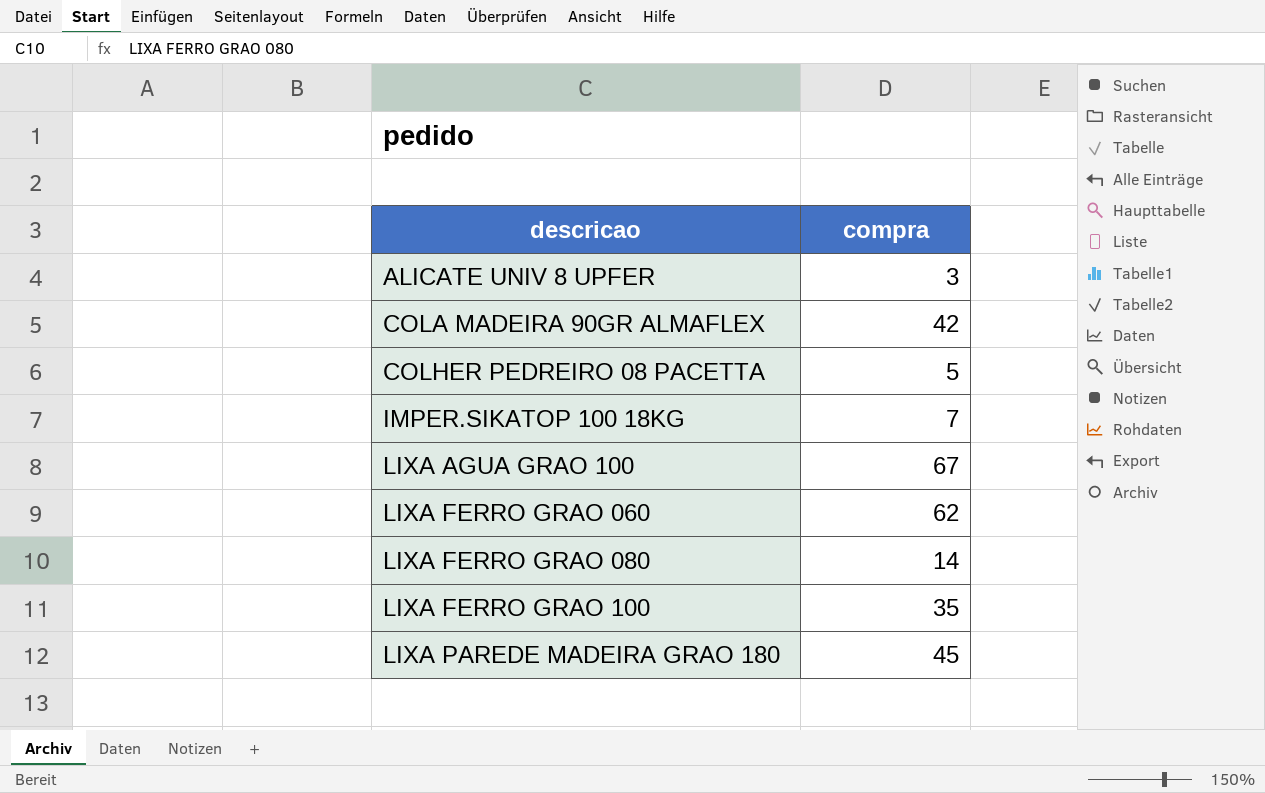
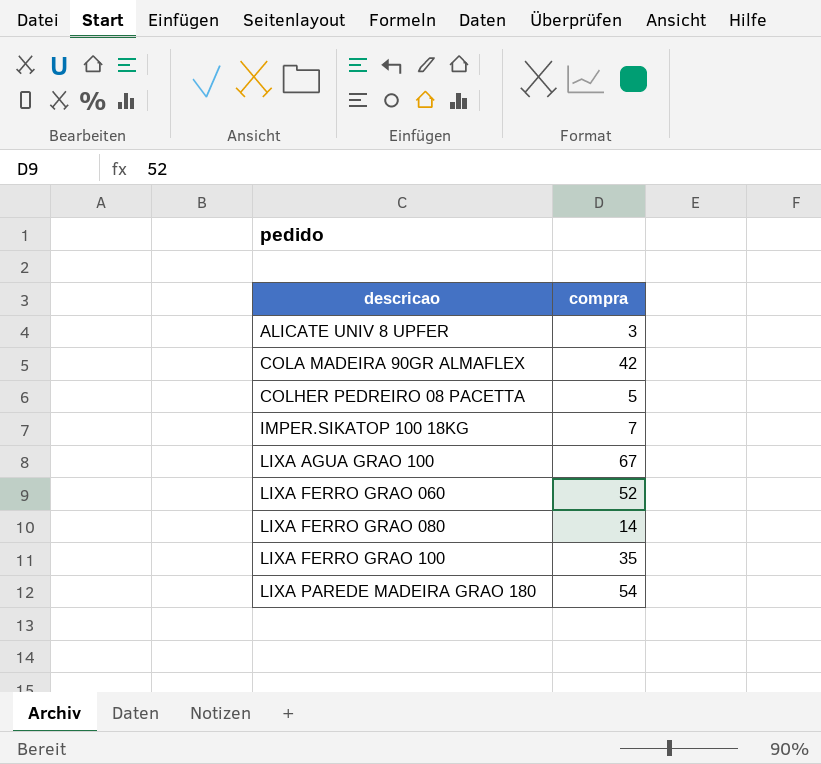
LIXA FERRO GRAO 060 | compra: 62 -> 52
LIXA PAREDE MADEIRA GRAO 180 | compra: 45 -> 54

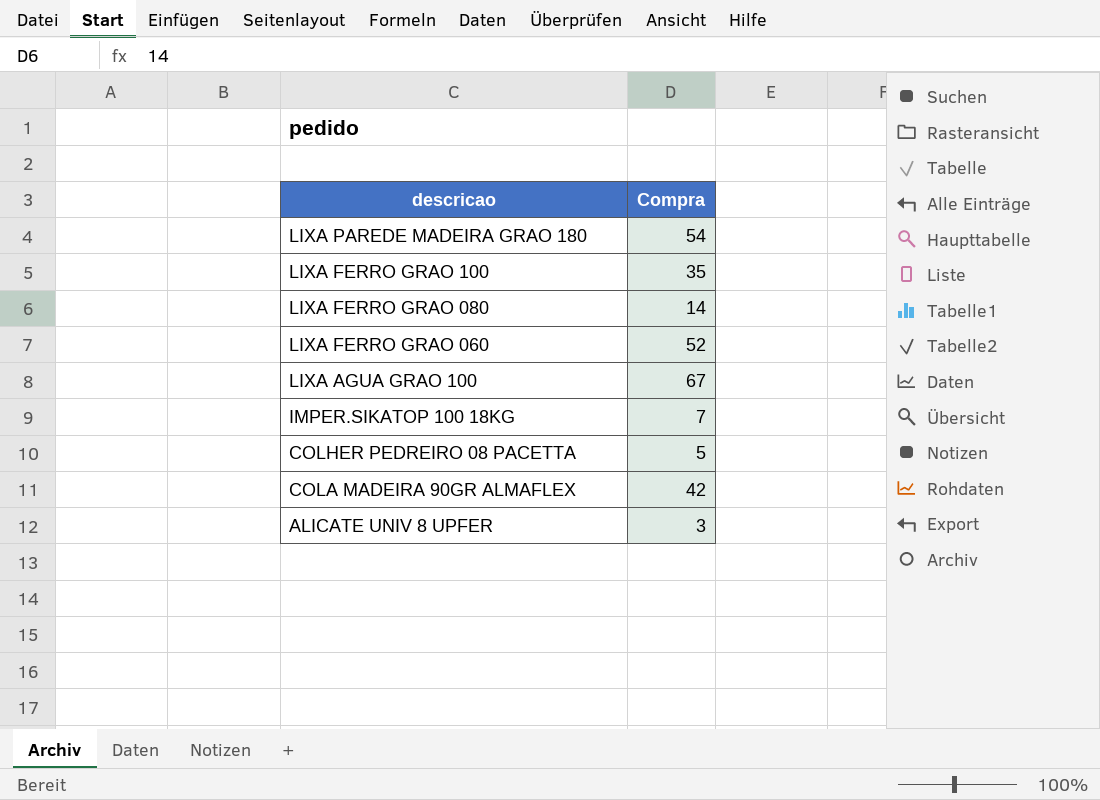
row order: descricao ascending -> descricao descending
column name: compra -> Compra

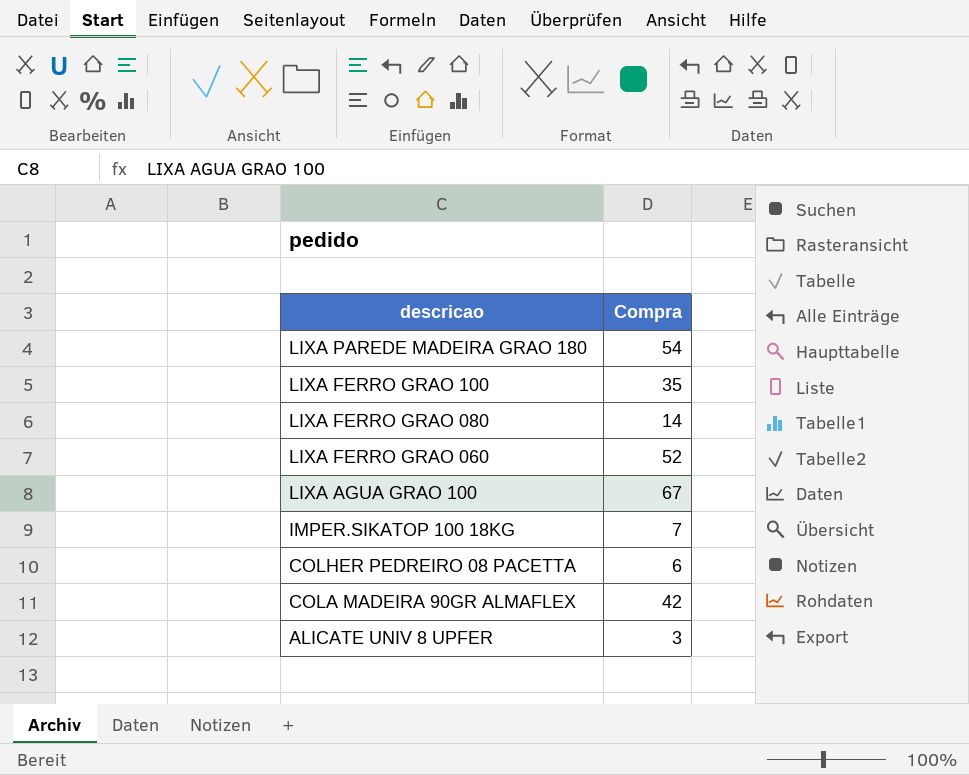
COLHER PEDREIRO 08 PACETTA | Compra: 5 -> 6

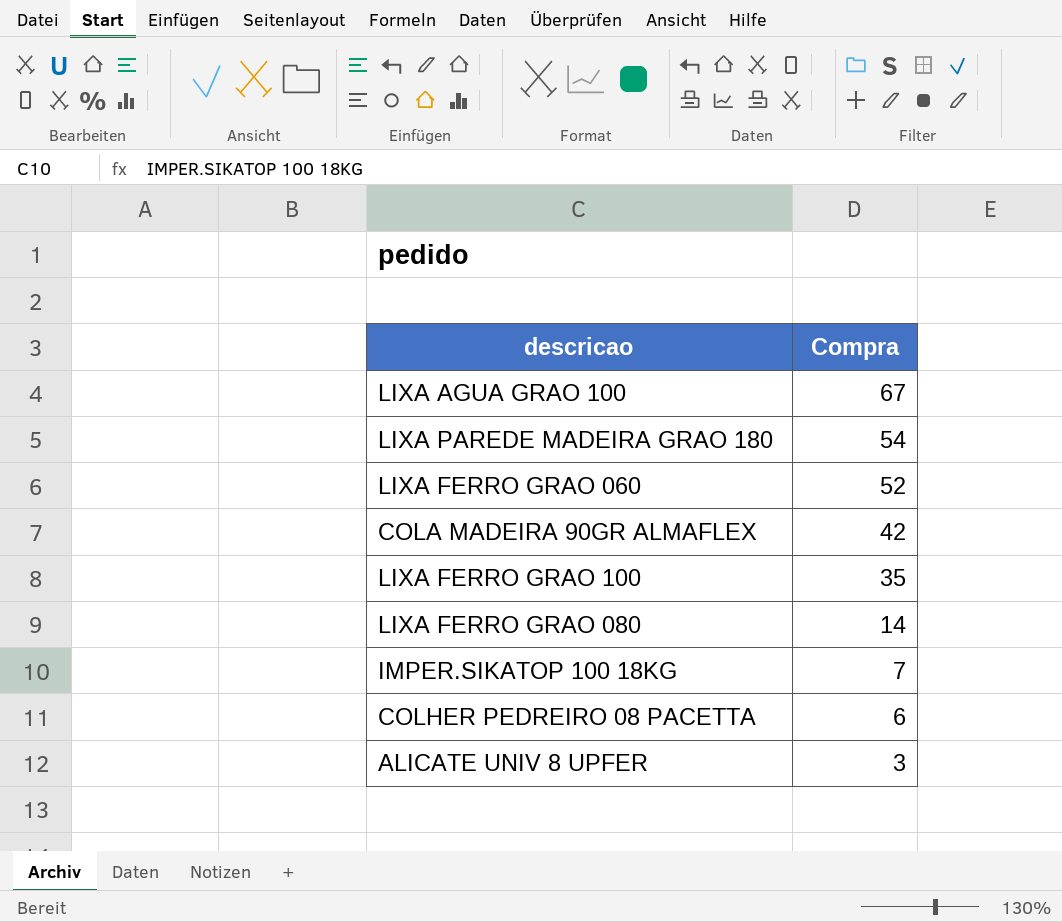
row order: descricao descending -> Compra descending

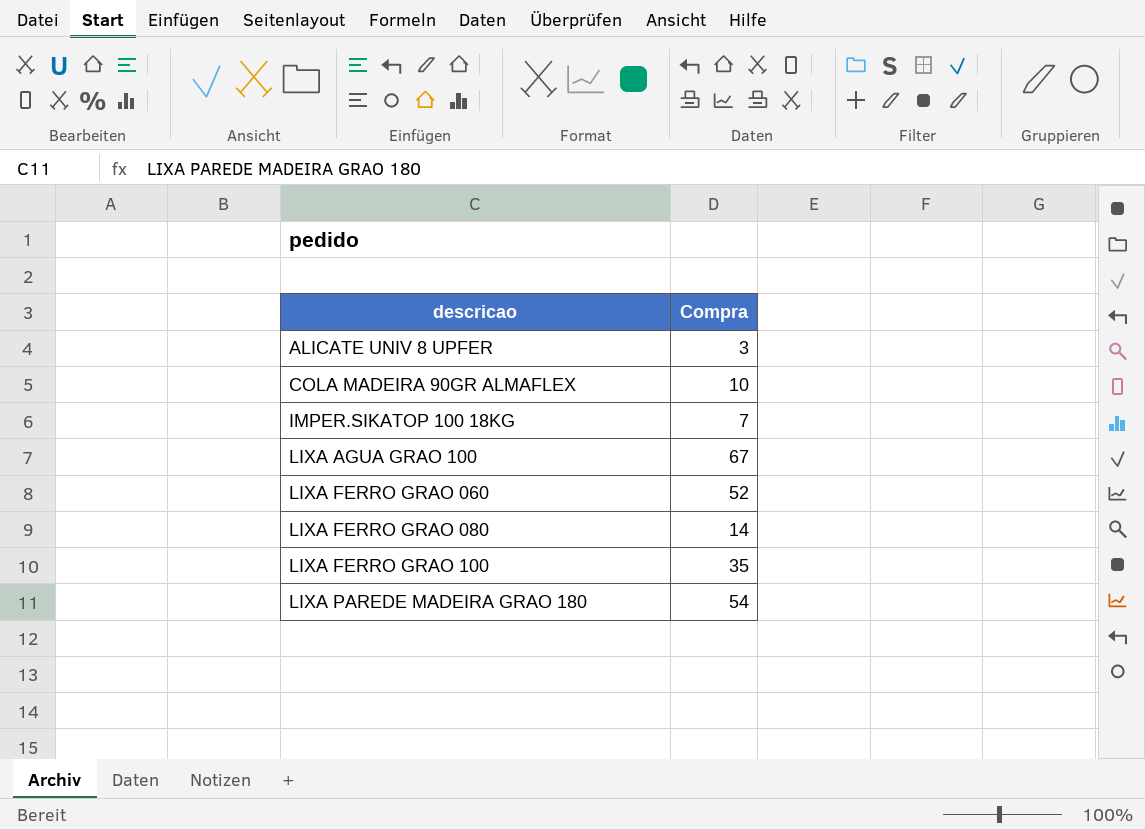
row order: Compra descending -> descricao ascending
row COLHER PEDREIRO 08 PACETTA: 6 -> none
COLA MADEIRA 90GR ALMAFLEX | Compra: 42 -> 10

